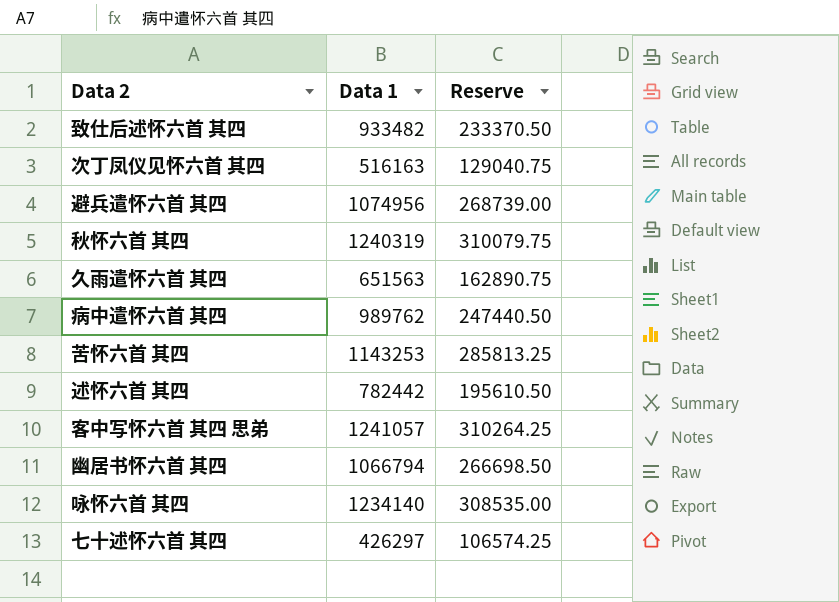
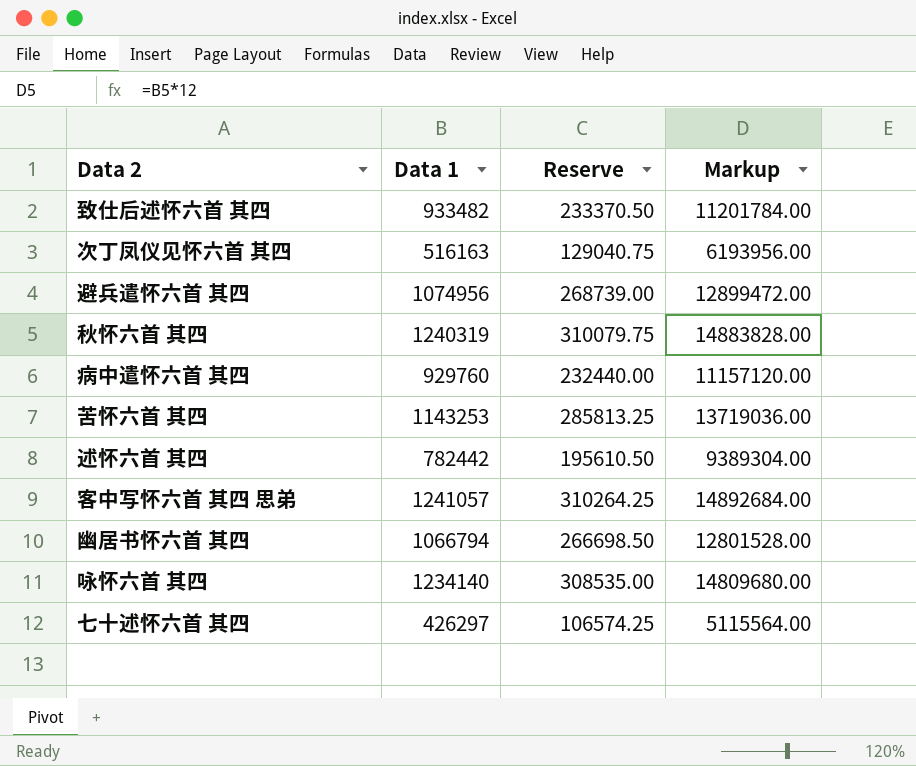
column Markup | formula: none -> [Data 1] * 12
row 久雨遣怀六首 其四: 651563 | 162890.75 -> none
病中遣怀六首 其四 | Data 1: 989762 -> 929760
病中遣怀六首 其四 | Reserve: 247440.50 -> 232440.00

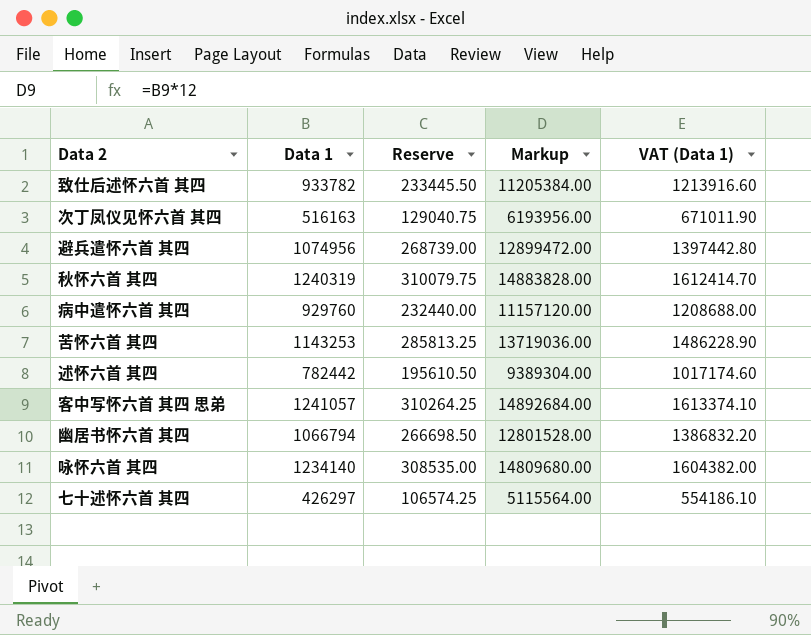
column VAT (Data 1) | formula: none -> [Data 1] * 1.3
致仕后述怀六首 其四 | Data 1: 933482 -> 933782
致仕后述怀六首 其四 | Reserve: 233370.50 -> 233445.50
致仕后述怀六首 其四 | Markup: 11201784.00 -> 11205384.00

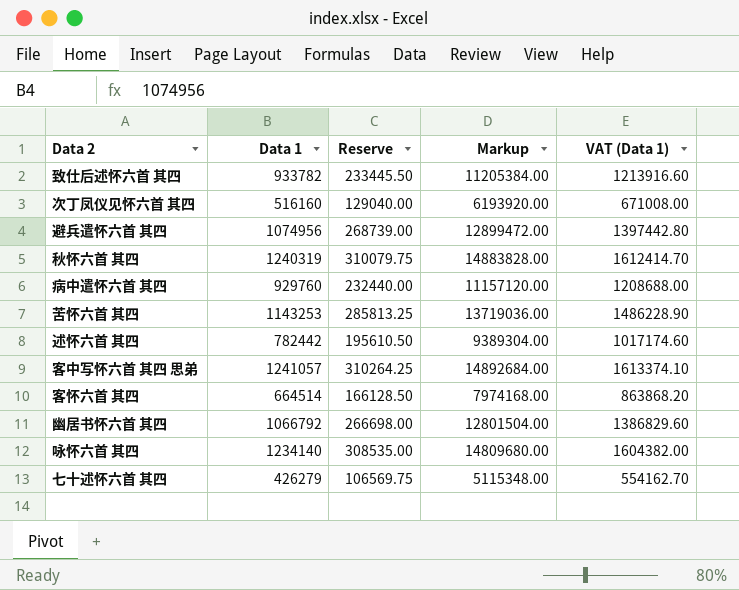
次丁凤仪见怀六首 其四 | Data 1: 516163 -> 516160
次丁凤仪见怀六首 其四 | Reserve: 129040.75 -> 129040.00
次丁凤仪见怀六首 其四 | Markup: 6193956.00 -> 6193920.00
次丁凤仪见怀六首 其四 | VAT (Data 1): 671011.90 -> 671008.00
row 客怀六首 其四: none -> 664514 | 166128.50 | 7974168.00 | 863868.20
幽居书怀六首 其四 | Data 1: 1066794 -> 1066792
幽居书怀六首 其四 | Reserve: 266698.50 -> 266698.00
幽居书怀六首 其四 | Markup: 12801528.00 -> 12801504.00
幽居书怀六首 其四 | VAT (Data 1): 1386832.20 -> 1386829.60
七十述怀六首 其四 | Data 1: 426297 -> 426279
七十述怀六首 其四 | Reserve: 106574.25 -> 106569.75
七十述怀六首 其四 | Markup: 5115564.00 -> 5115348.00
七十述怀六首 其四 | VAT (Data 1): 554186.10 -> 554162.70

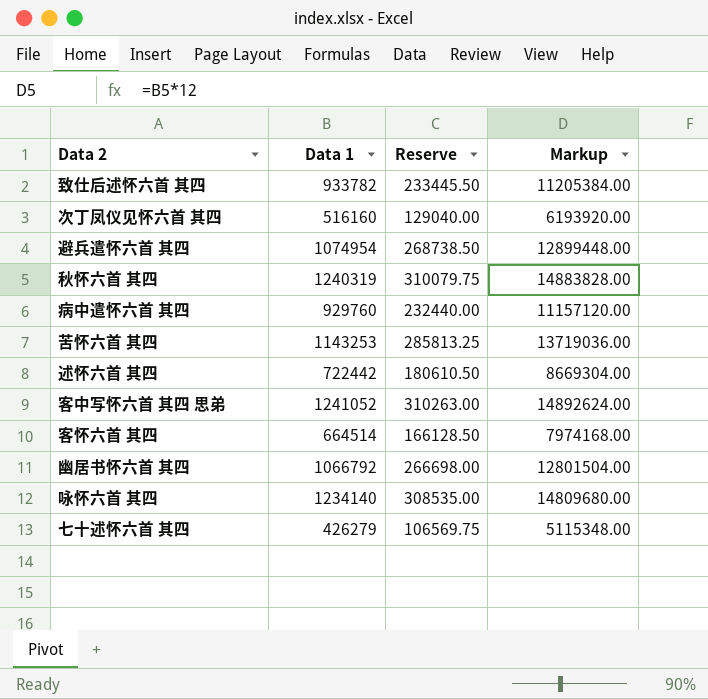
column VAT (Data 1) | formula: [Data 1] * 1.3 -> none
避兵遣怀六首 其四 | Data 1: 1074956 -> 1074954
避兵遣怀六首 其四 | Reserve: 268739.00 -> 268738.50
避兵遣怀六首 其四 | Markup: 12899472.00 -> 12899448.00
述怀六首 其四 | Data 1: 782442 -> 722442
述怀六首 其四 | Reserve: 195610.50 -> 180610.50
述怀六首 其四 | Markup: 9389304.00 -> 8669304.00
客中写怀六首 其四 思弟 | Data 1: 1241057 -> 1241052
客中写怀六首 其四 思弟 | Reserve: 310264.25 -> 310263.00
客中写怀六首 其四 思弟 | Markup: 14892684.00 -> 14892624.00

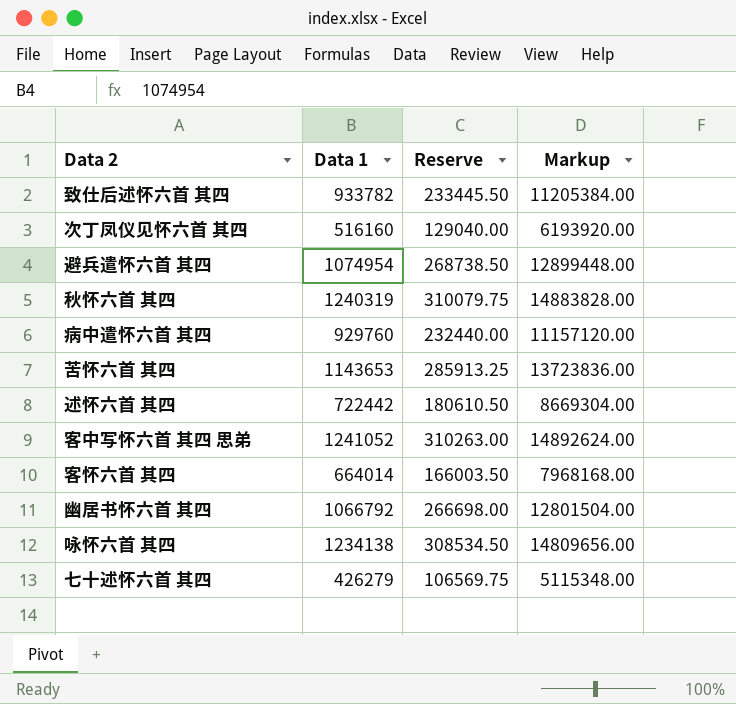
苦怀六首 其四 | Data 1: 1143253 -> 1143653
苦怀六首 其四 | Reserve: 285813.25 -> 285913.25
苦怀六首 其四 | Markup: 13719036.00 -> 13723836.00
客怀六首 其四 | Data 1: 664514 -> 664014
客怀六首 其四 | Reserve: 166128.50 -> 166003.50
客怀六首 其四 | Markup: 7974168.00 -> 7968168.00
咏怀六首 其四 | Data 1: 1234140 -> 1234138
咏怀六首 其四 | Reserve: 308535.00 -> 308534.50
咏怀六首 其四 | Markup: 14809680.00 -> 14809656.00

